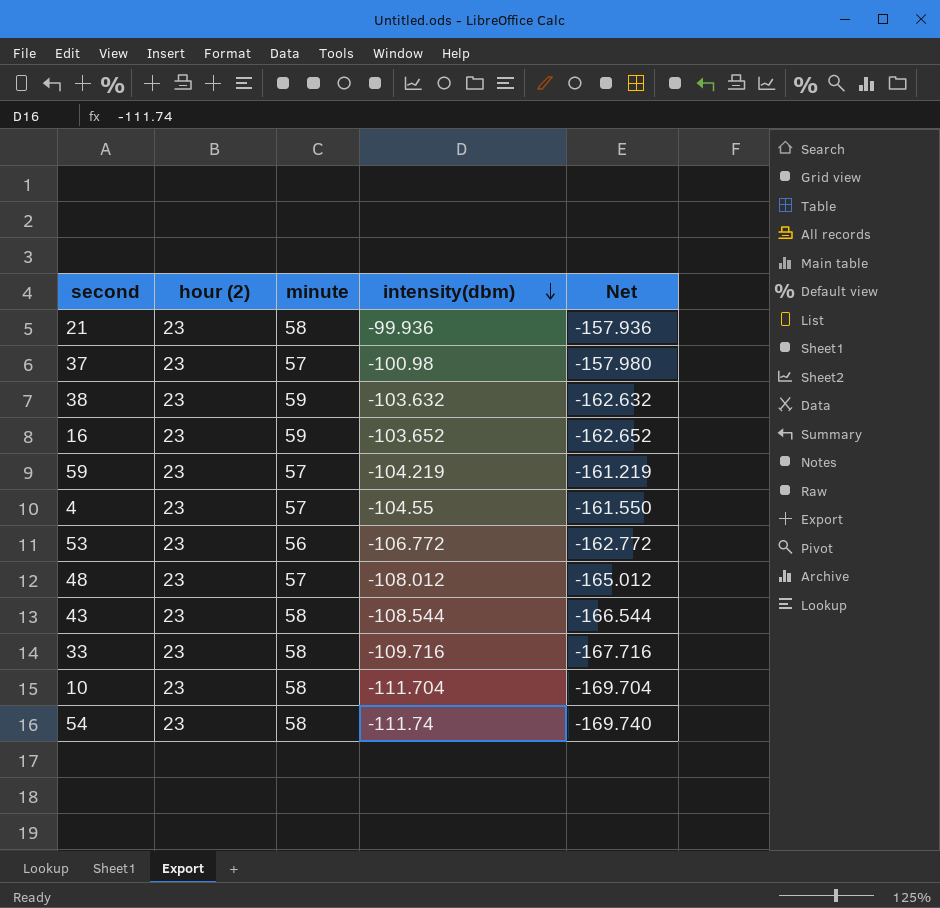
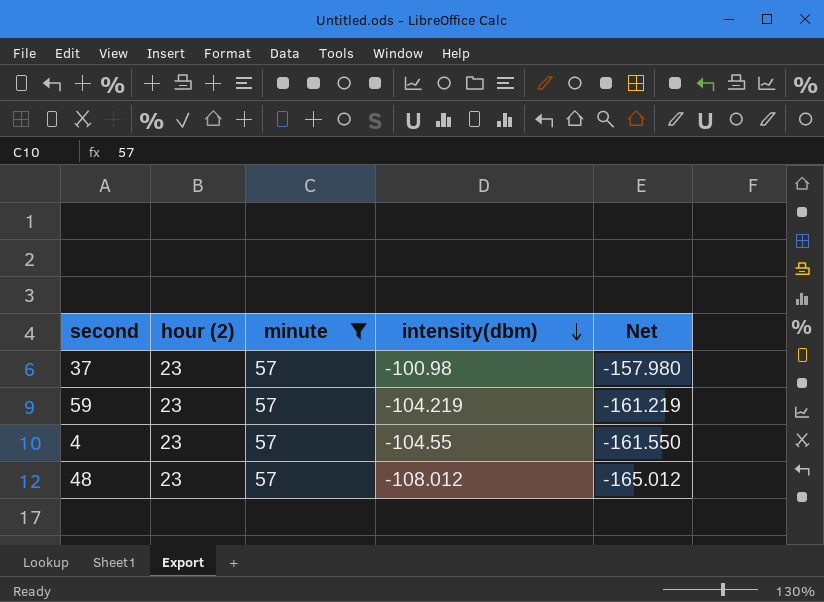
filter: none -> minute = 57

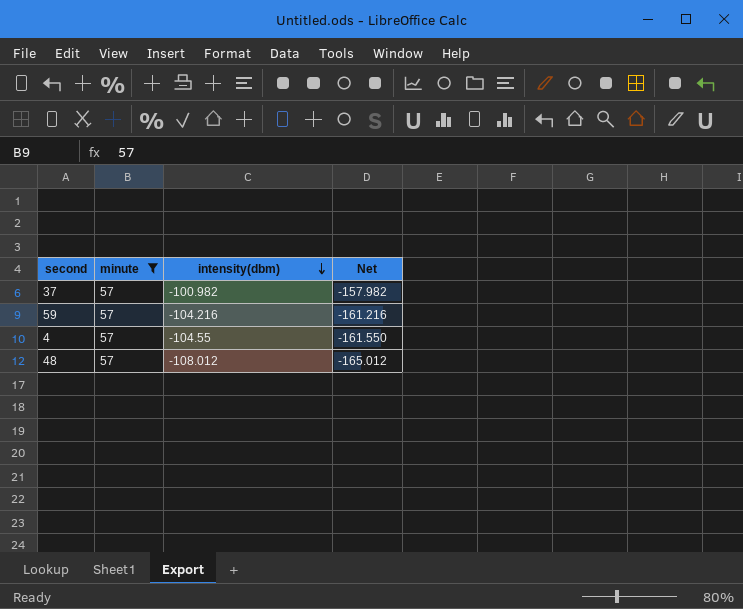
column hour (2) | position: 2 -> none
37 | intensity(dbm): -100.98 -> -100.982
37 | Net: -157.980 -> -157.982
59 | intensity(dbm): -104.219 -> -104.216
59 | Net: -161.219 -> -161.216

